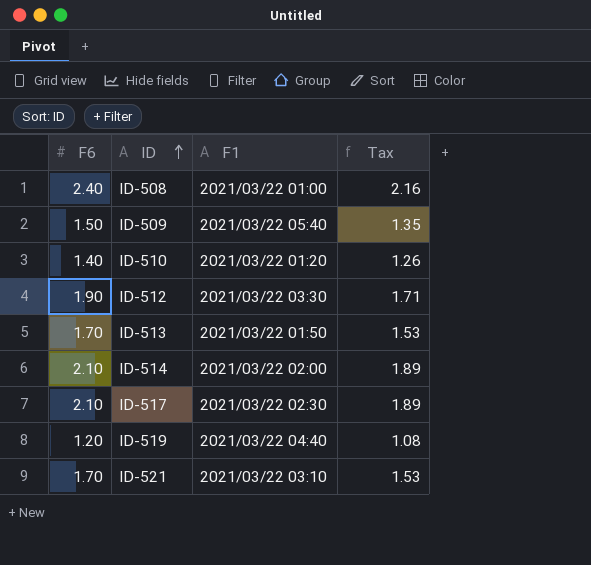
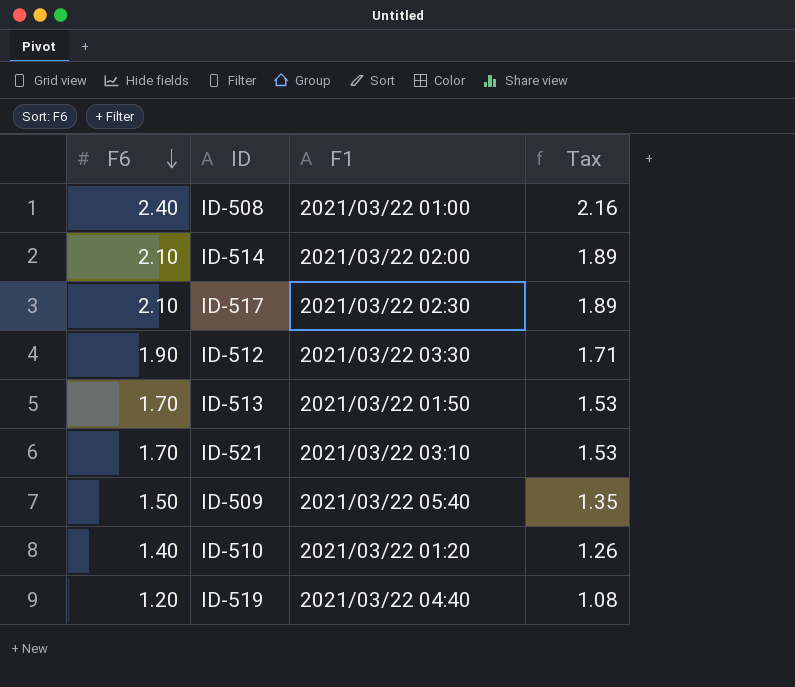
row order: ID ascending -> F6 descending

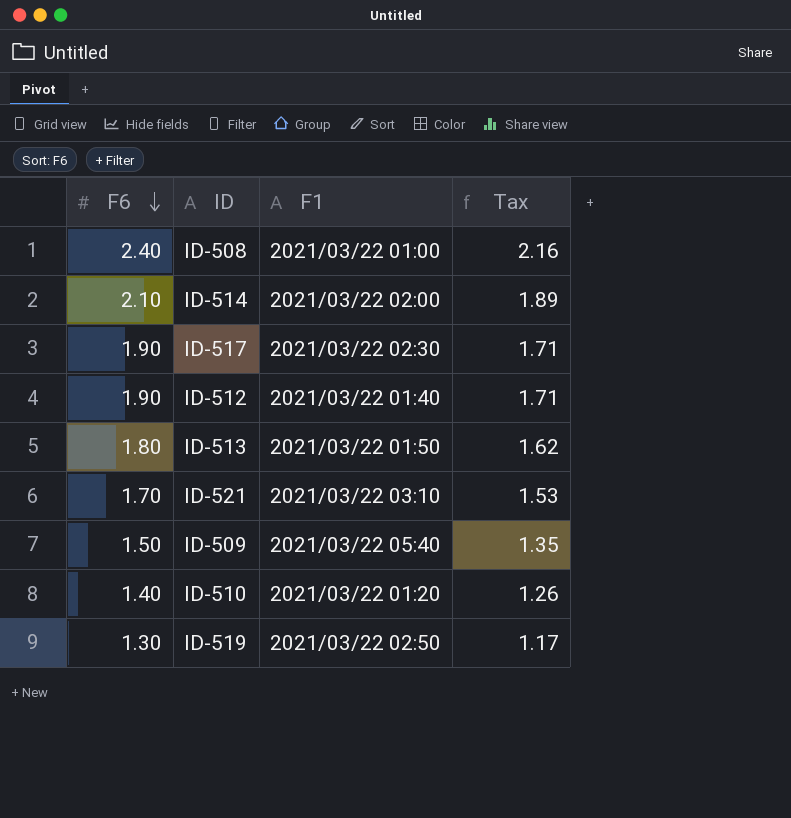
ID-517 | F6: 2.10 -> 1.90
ID-517 | Tax: 1.89 -> 1.71
ID-512 | F1: 2021/03/22 03:30 -> 2021/03/22 01:40
ID-513 | F6: 1.70 -> 1.80
ID-513 | Tax: 1.53 -> 1.62
ID-519 | F6: 1.20 -> 1.30
ID-519 | F1: 2021/03/22 04:40 -> 2021/03/22 02:50
ID-519 | Tax: 1.08 -> 1.17

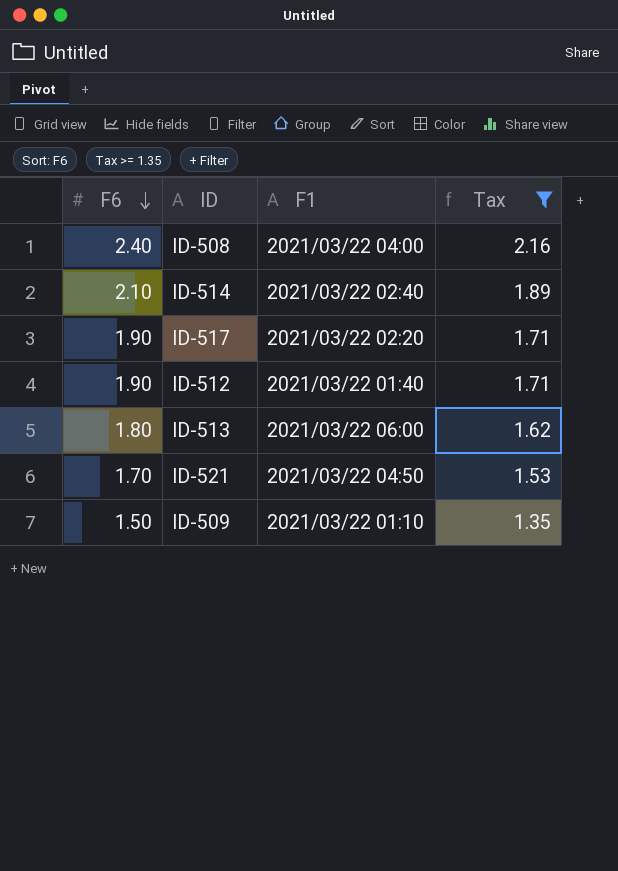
filter: none -> Tax >= 1.35
ID-508 | F1: 2021/03/22 01:00 -> 2021/03/22 04:00
ID-514 | F1: 2021/03/22 02:00 -> 2021/03/22 02:40
ID-517 | F1: 2021/03/22 02:30 -> 2021/03/22 02:20
ID-513 | F1: 2021/03/22 01:50 -> 2021/03/22 06:00
ID-521 | F1: 2021/03/22 03:10 -> 2021/03/22 04:50
ID-509 | F1: 2021/03/22 05:40 -> 2021/03/22 01:10

